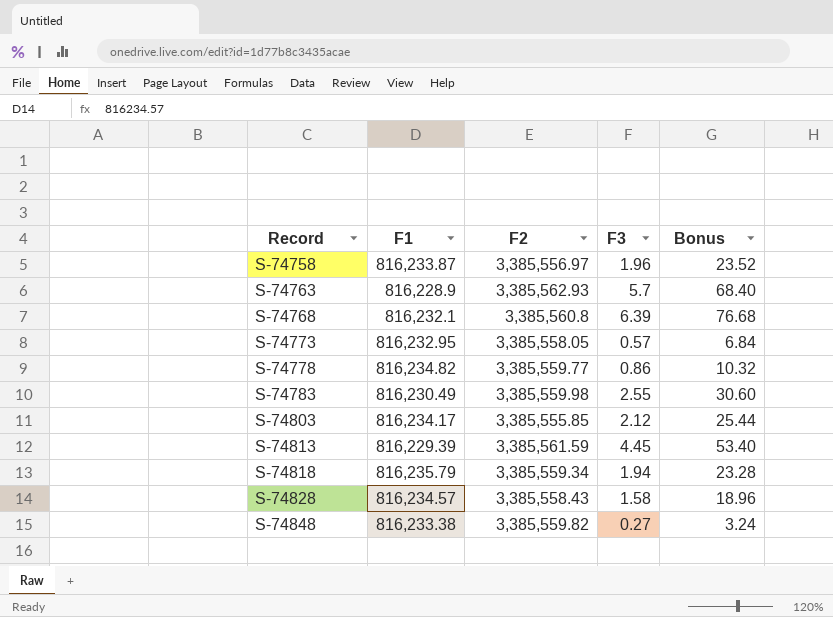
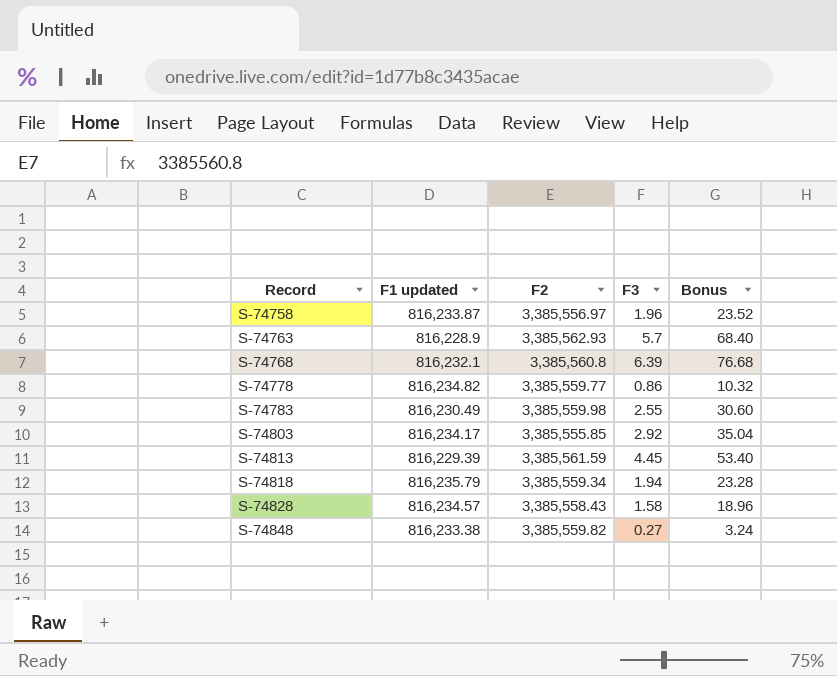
column name: F1 -> F1 updated
row S-74773: 816,232.95 | 3,385,558.05 | 0.57 | 6.84 -> none
S-74803 | F3: 2.12 -> 2.92
S-74803 | Bonus: 25.44 -> 35.04

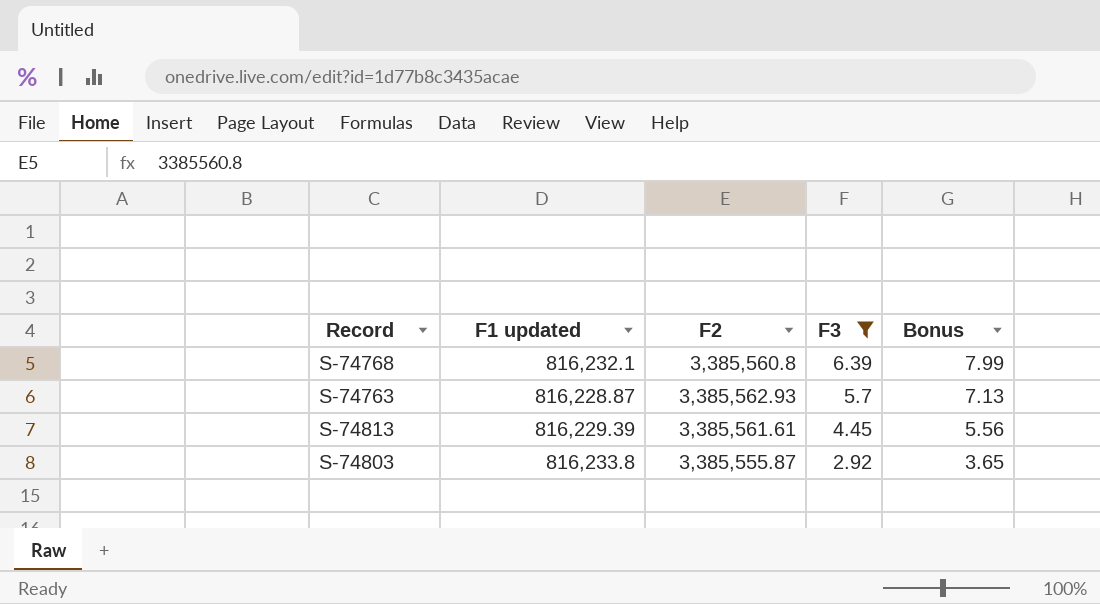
filter: none -> F3 >= 2.92
row order: Record ascending -> F3 descending
column Bonus | formula: [F3] * 12 -> [F3] * 1.25
S-74763 | F1 updated: 816,228.9 -> 816,228.87
S-74813 | F2: 3,385,561.59 -> 3,385,561.61
S-74803 | F1 updated: 816,234.17 -> 816,233.8
S-74803 | F2: 3,385,555.85 -> 3,385,555.87

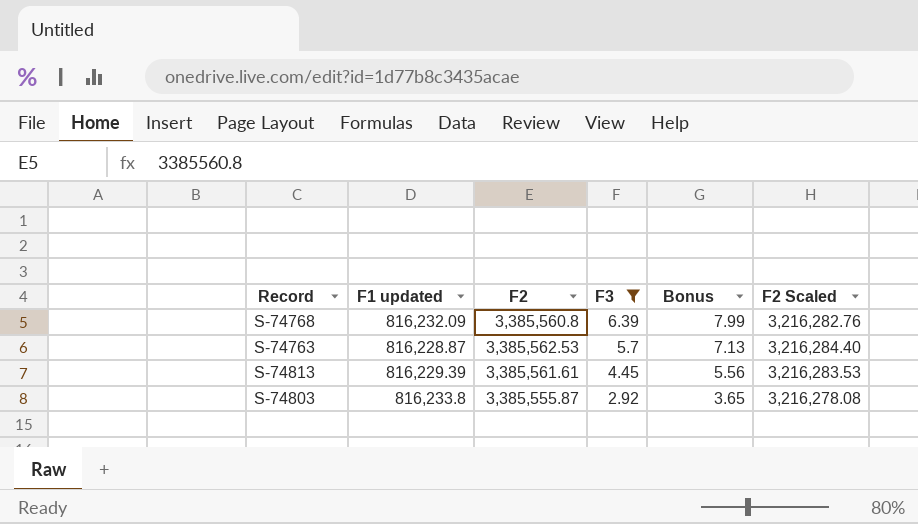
column F2 Scaled | formula: none -> [F2] * 0.95
S-74768 | F1 updated: 816,232.1 -> 816,232.09
S-74763 | F2: 3,385,562.93 -> 3,385,562.53

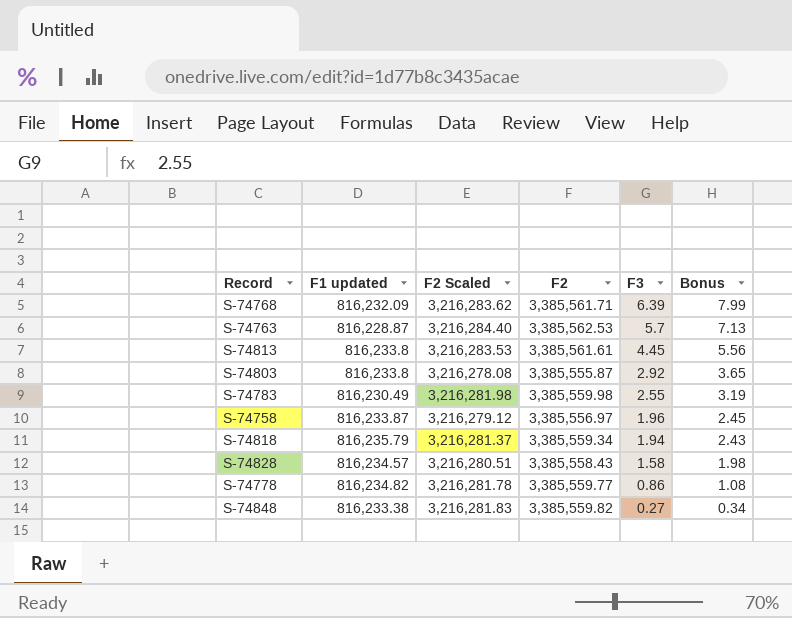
filter: F3 >= 2.92 -> none
column F2 Scaled | position: 6 -> 3
S-74768 | F2 Scaled: 3,216,282.76 -> 3,216,283.62
S-74768 | F2: 3,385,560.8 -> 3,385,561.71
S-74813 | F1 updated: 816,229.39 -> 816,233.8

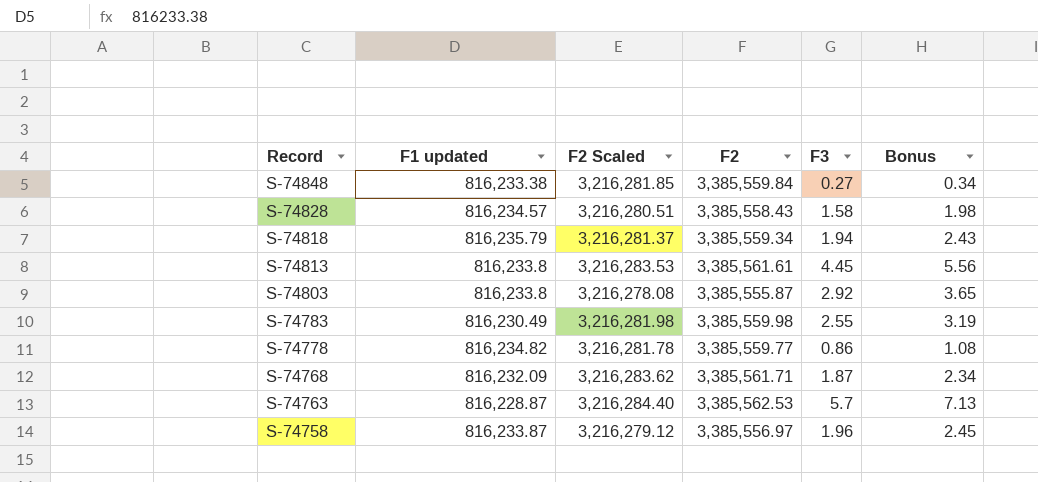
row order: F3 descending -> Record descending
S-74848 | F2 Scaled: 3,216,281.83 -> 3,216,281.85
S-74848 | F2: 3,385,559.82 -> 3,385,559.84
S-74768 | F3: 6.39 -> 1.87
S-74768 | Bonus: 7.99 -> 2.34

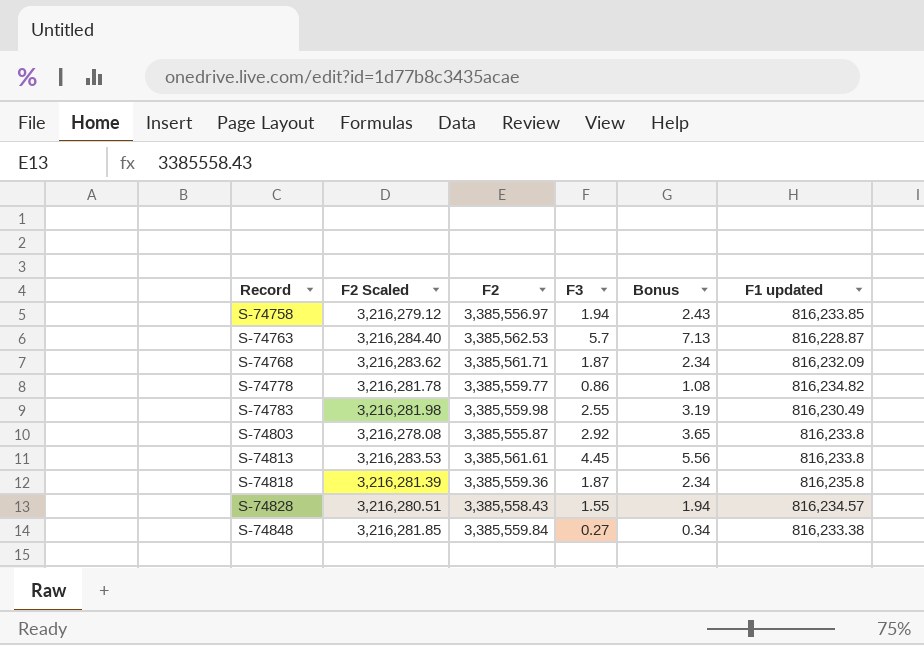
row order: Record descending -> Record ascending
column F1 updated | position: 2 -> 6
S-74758 | F3: 1.96 -> 1.94
S-74758 | Bonus: 2.45 -> 2.43
S-74758 | F1 updated: 816,233.87 -> 816,233.85
S-74818 | F2 Scaled: 3,216,281.37 -> 3,216,281.39
S-74818 | F2: 3,385,559.34 -> 3,385,559.36
S-74818 | F3: 1.94 -> 1.87
S-74818 | Bonus: 2.43 -> 2.34
S-74818 | F1 updated: 816,235.79 -> 816,235.8
S-74828 | F3: 1.58 -> 1.55
S-74828 | Bonus: 1.98 -> 1.94

